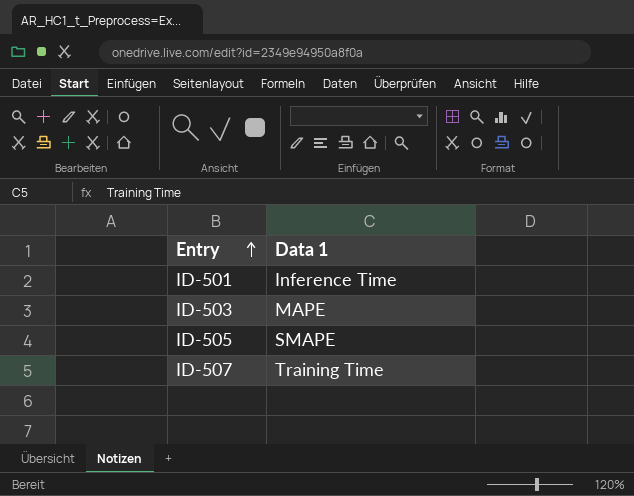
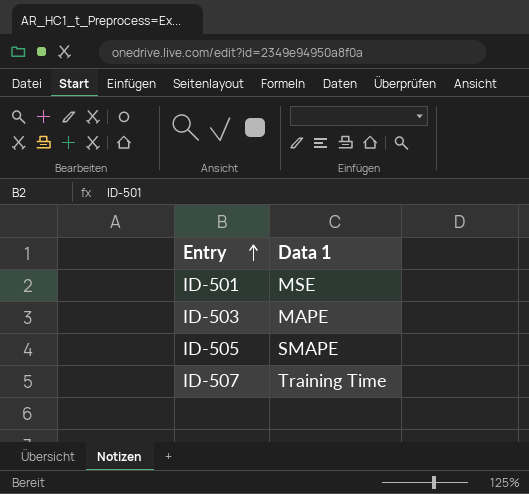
ID-501 | Data 1: Inference Time -> MSE

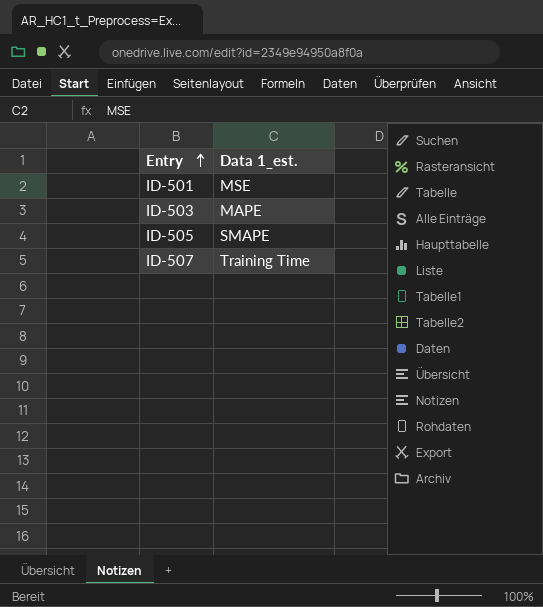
column name: Data 1 -> Data 1_est.

